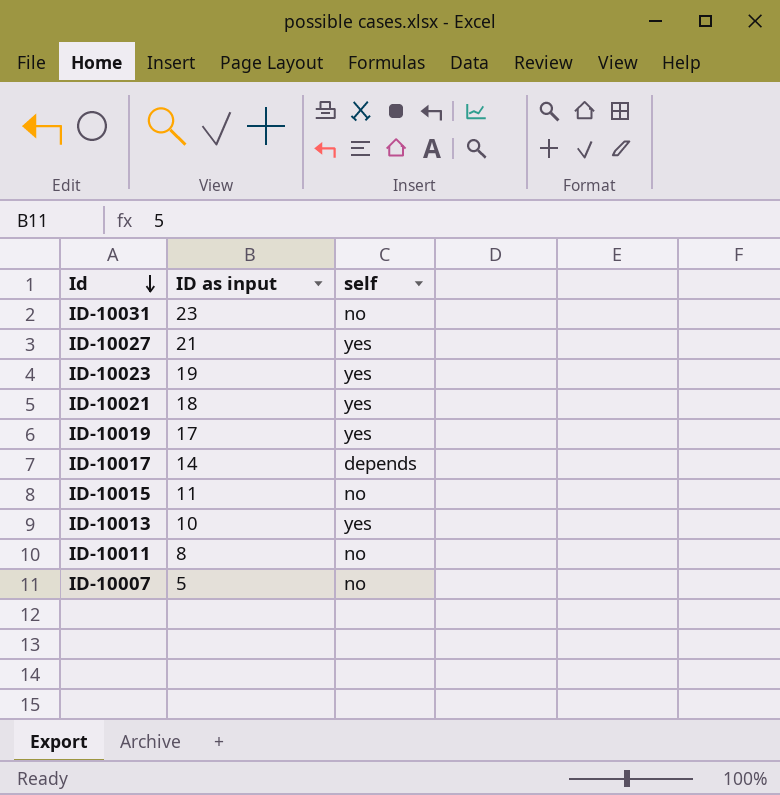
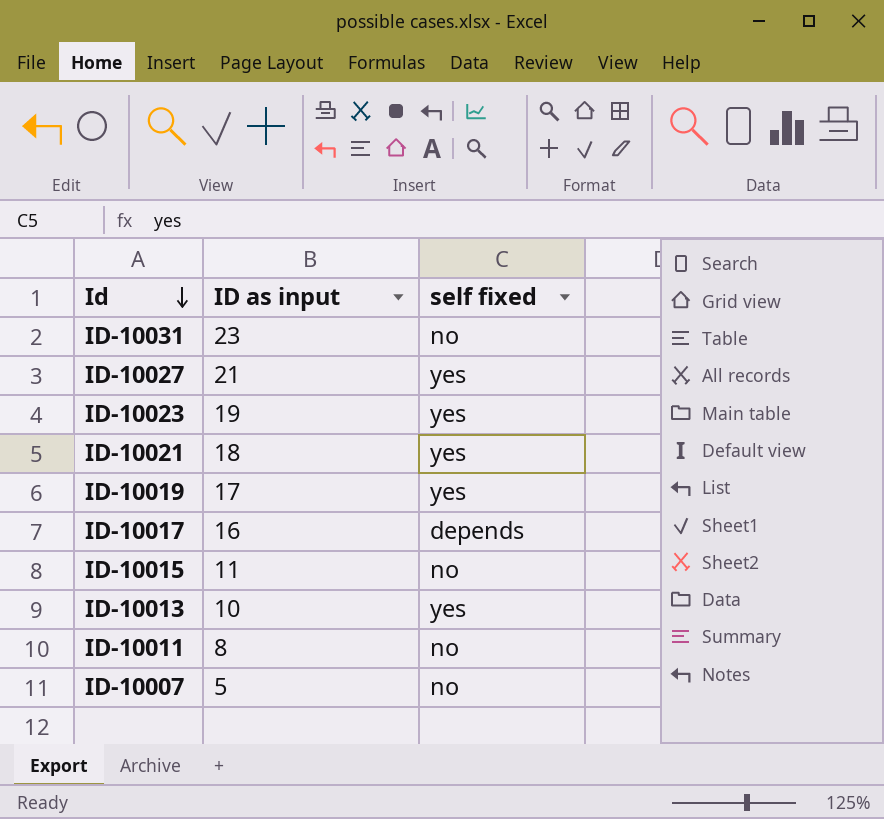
column name: self -> self fixed
ID-10017 | ID as input: 14 -> 16

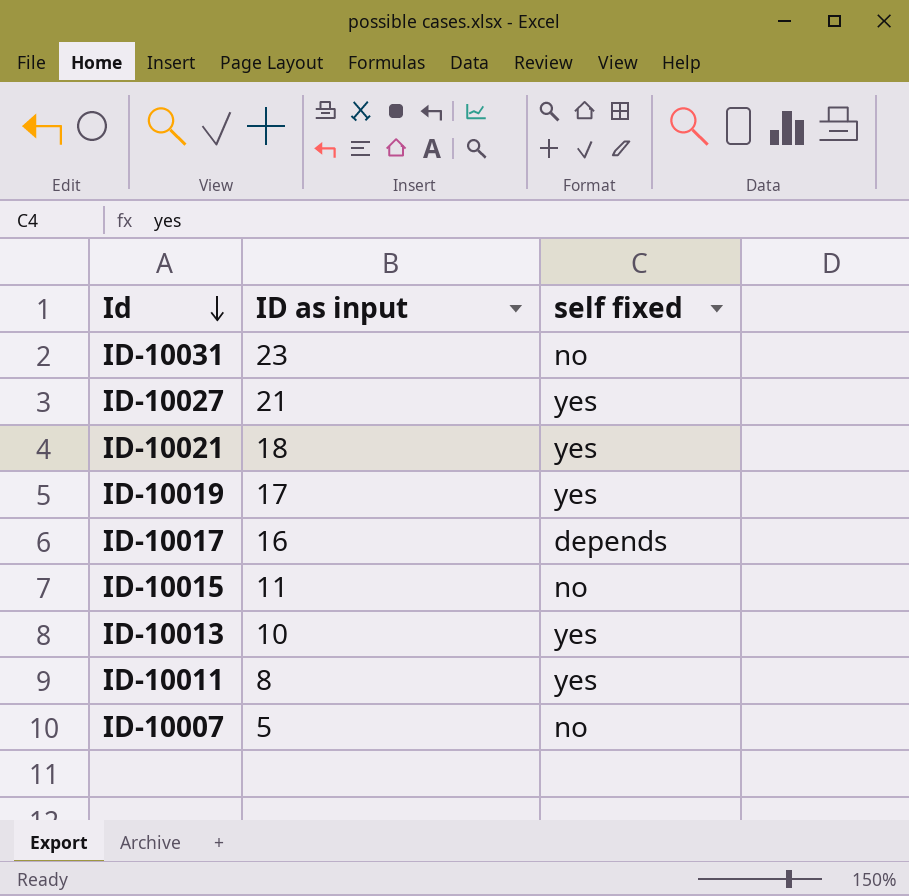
row ID-10023: 19 | yes -> none
ID-10011 | self fixed: no -> yes

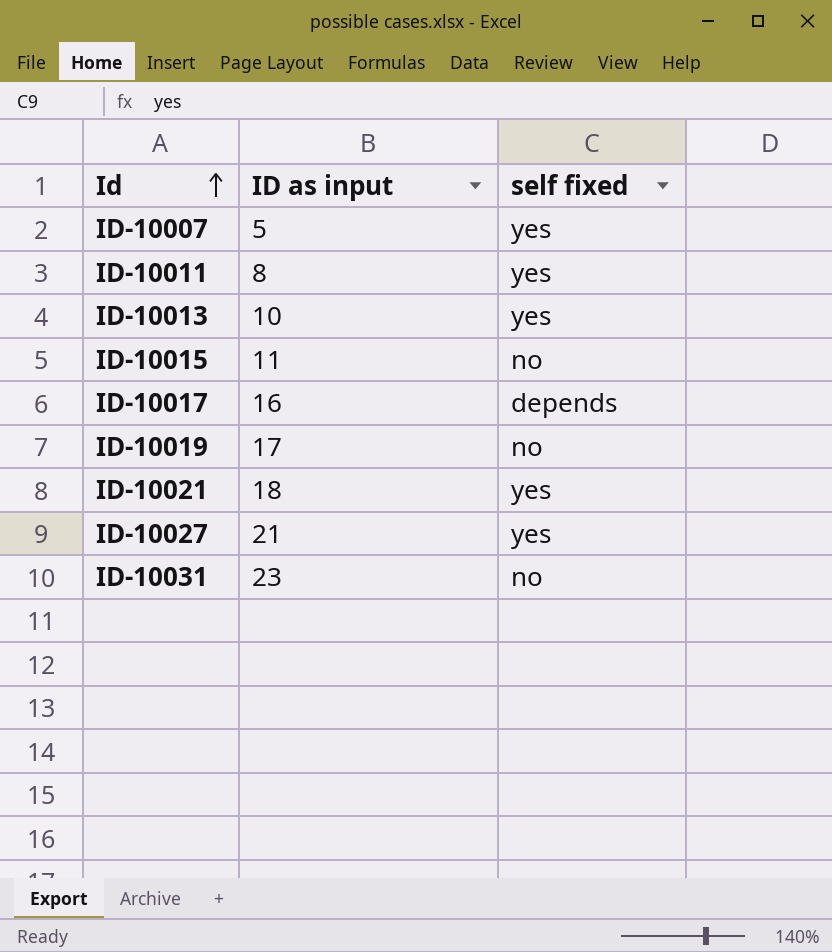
row order: Id descending -> Id ascending
ID-10007 | self fixed: no -> yes
ID-10019 | self fixed: yes -> no

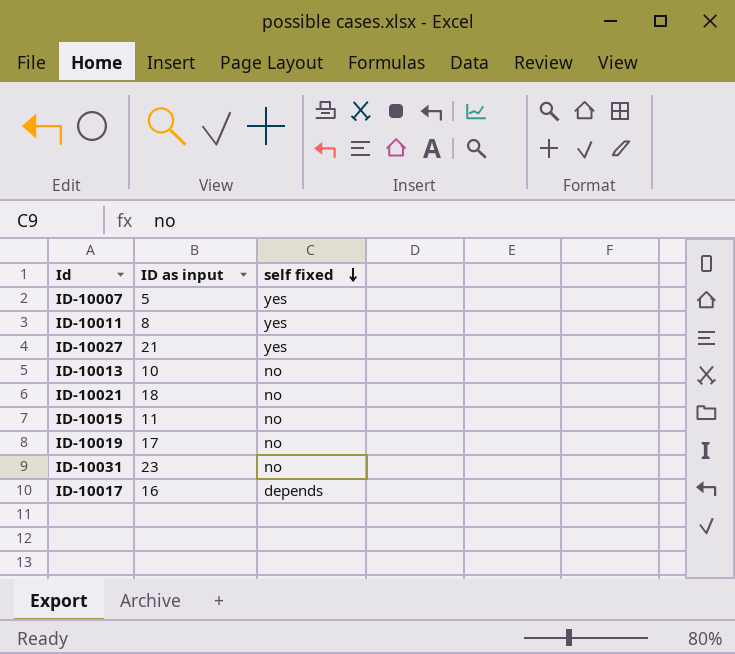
row order: Id ascending -> self fixed descending
ID-10013 | self fixed: yes -> no
ID-10021 | self fixed: yes -> no

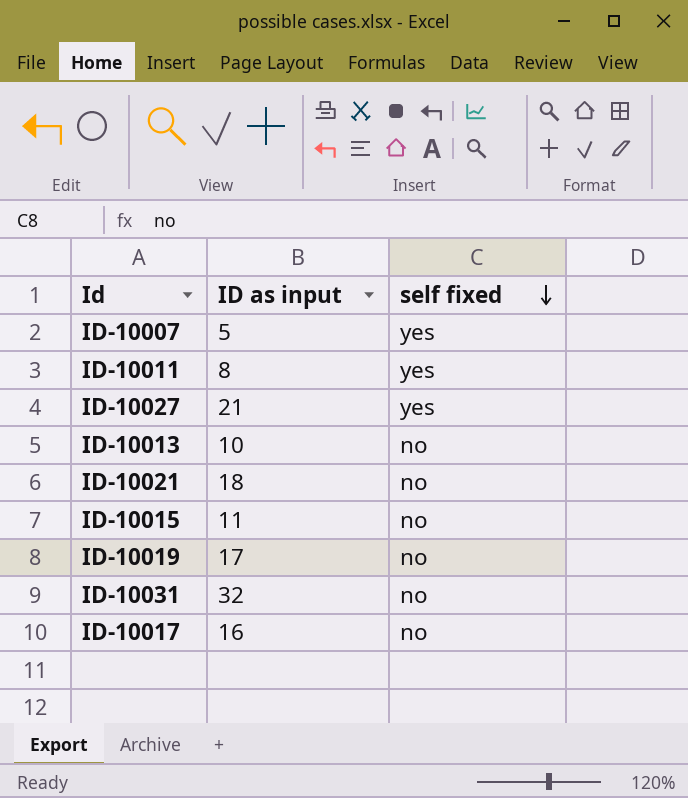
ID-10031 | ID as input: 23 -> 32
ID-10017 | self fixed: depends -> no

